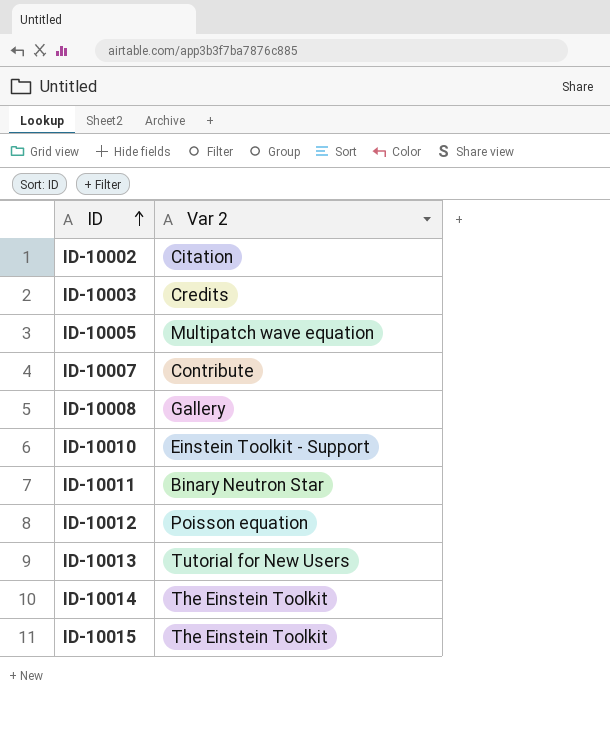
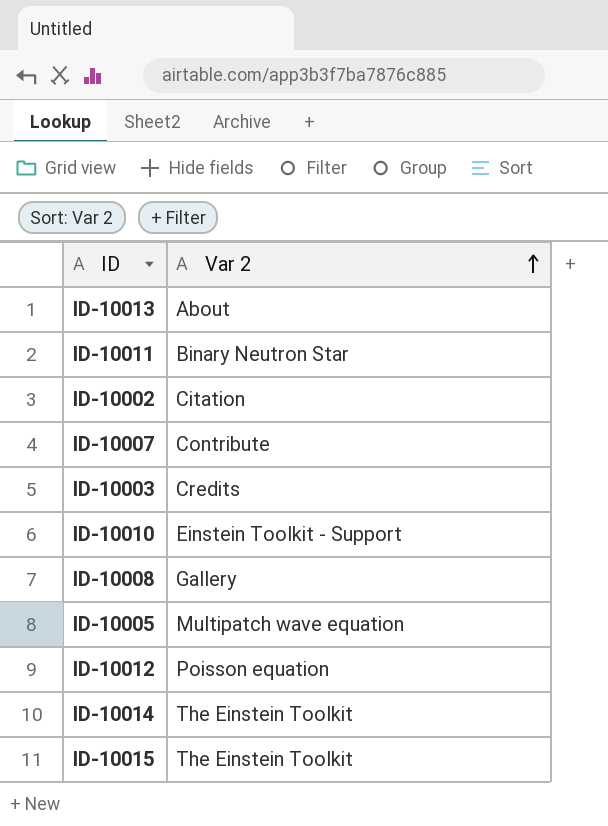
row order: ID ascending -> Var 2 ascending
ID-10013 | Var 2: Tutorial for New Users -> About

